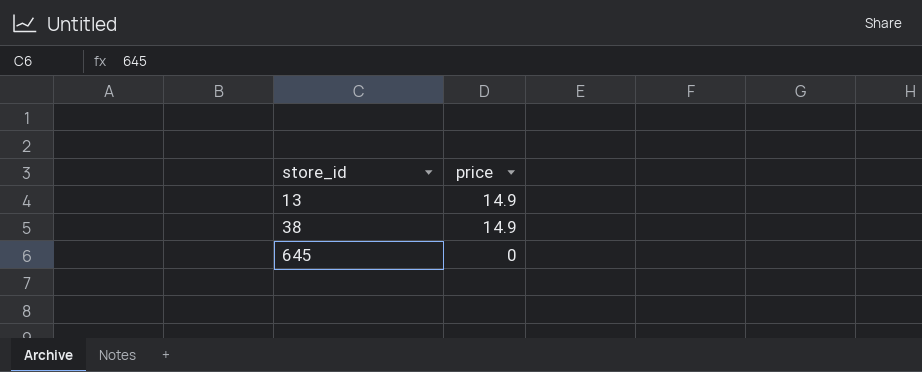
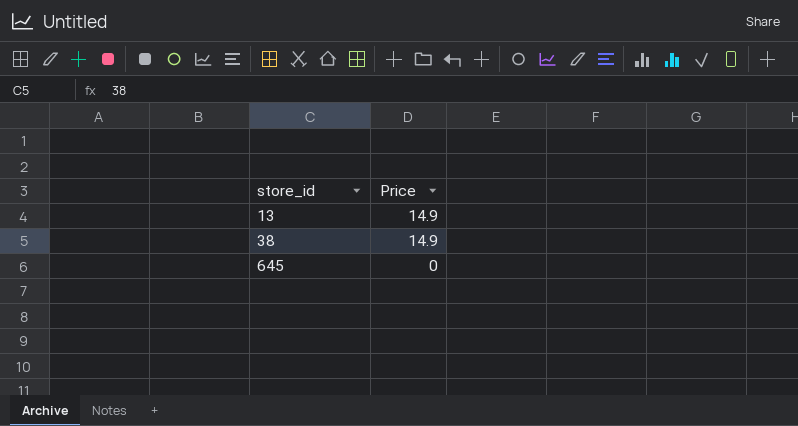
column name: price -> Price

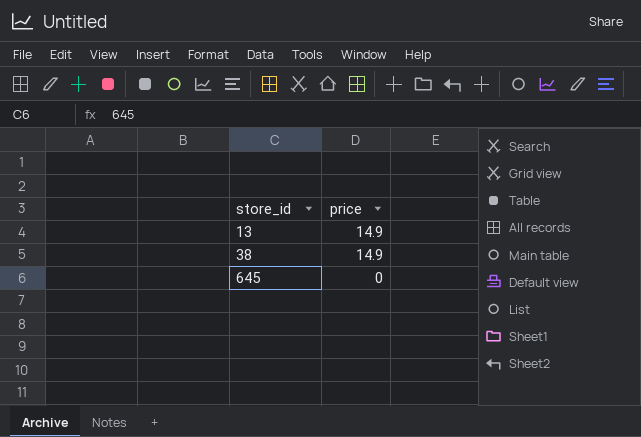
column name: Price -> price

